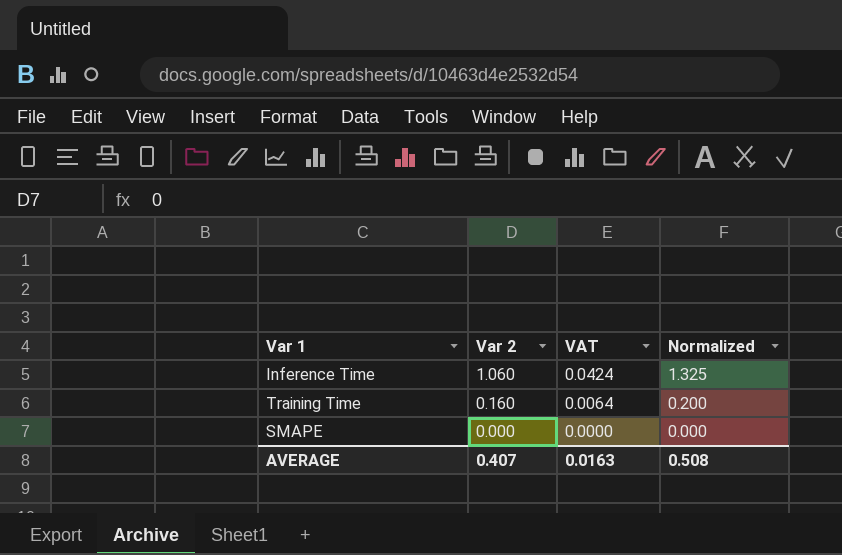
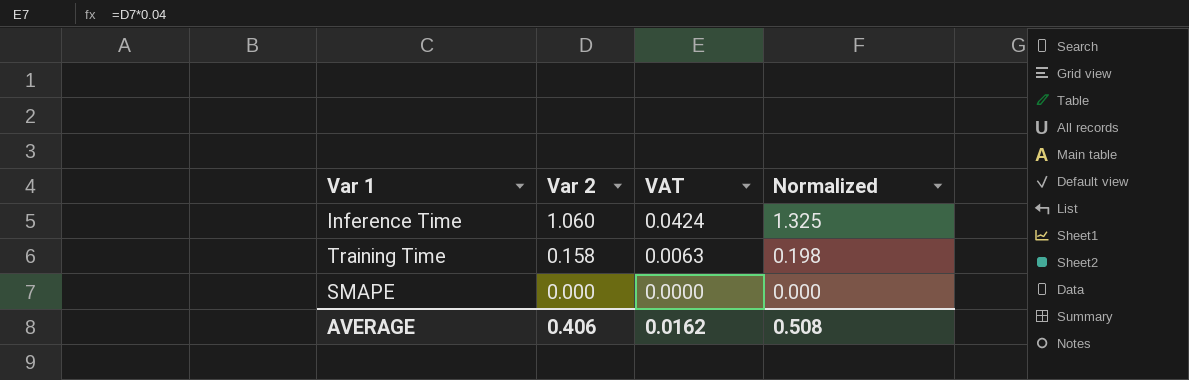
Training Time | Var 2: 0.160 -> 0.158
Training Time | VAT: 0.0064 -> 0.0063
Training Time | Normalized: 0.200 -> 0.198
AVERAGE | Var 2: 0.407 -> 0.406
AVERAGE | VAT: 0.0163 -> 0.0162

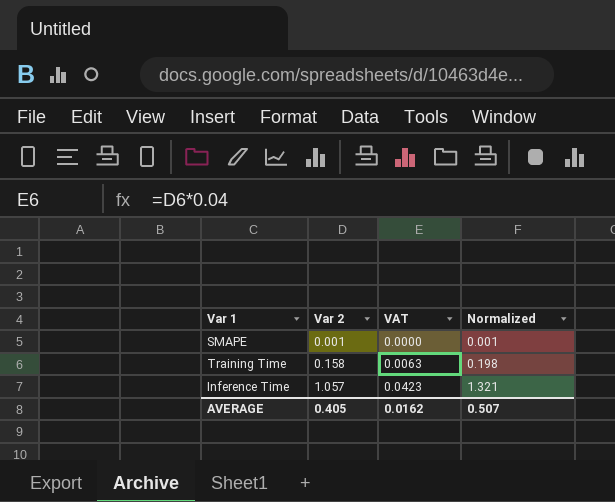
row order: Var 2 descending -> Var 2 ascending
SMAPE | Var 2: 0.000 -> 0.001
SMAPE | Normalized: 0.000 -> 0.001
Inference Time | Var 2: 1.060 -> 1.057
Inference Time | VAT: 0.0424 -> 0.0423
Inference Time | Normalized: 1.325 -> 1.321
AVERAGE | Var 2: 0.406 -> 0.405
AVERAGE | Normalized: 0.508 -> 0.507

